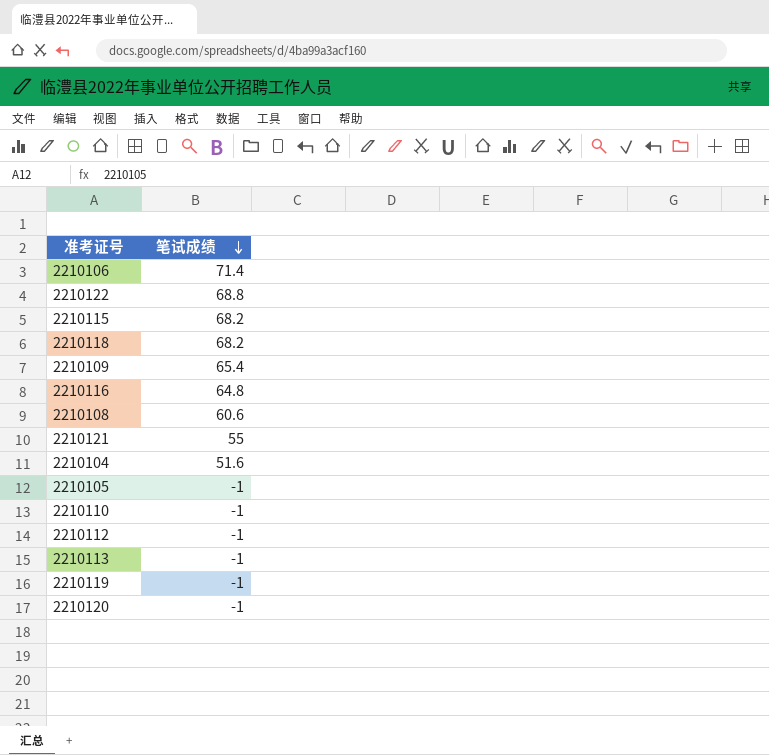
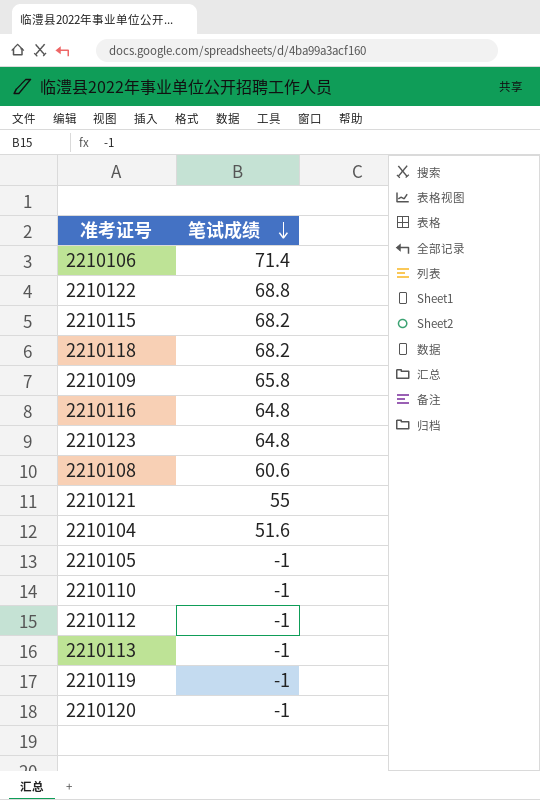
2210109 | 笔试成绩: 65.4 -> 65.8
row 2210123: none -> 64.8

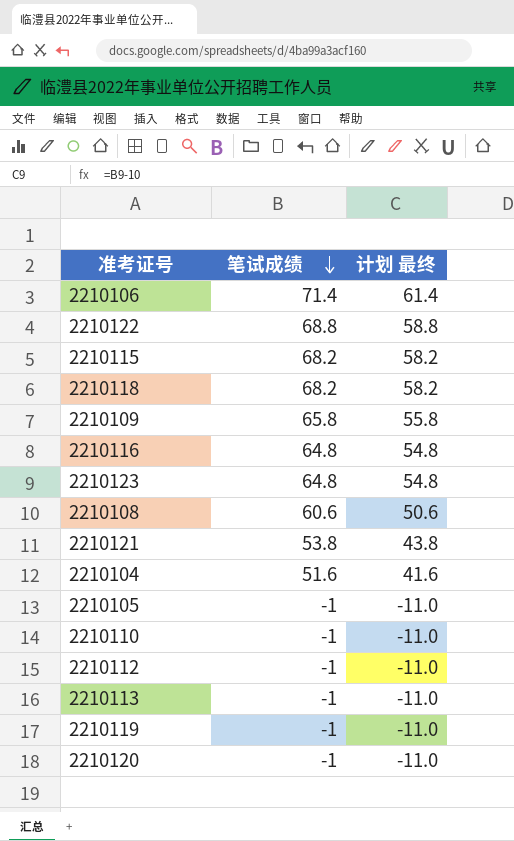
column 计划 最终 | formula: none -> [笔试成绩] - 10
2210121 | 笔试成绩: 55 -> 53.8

